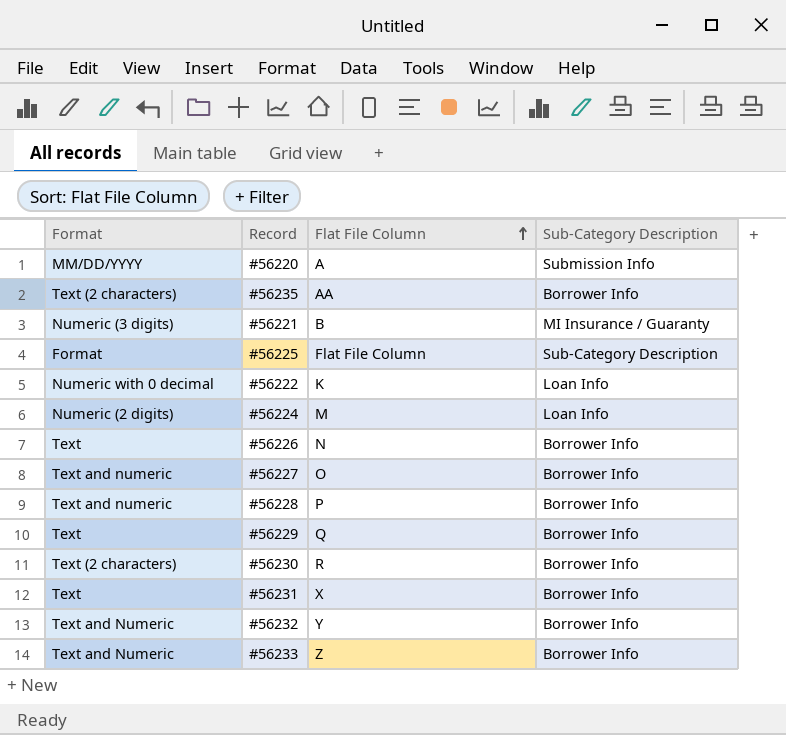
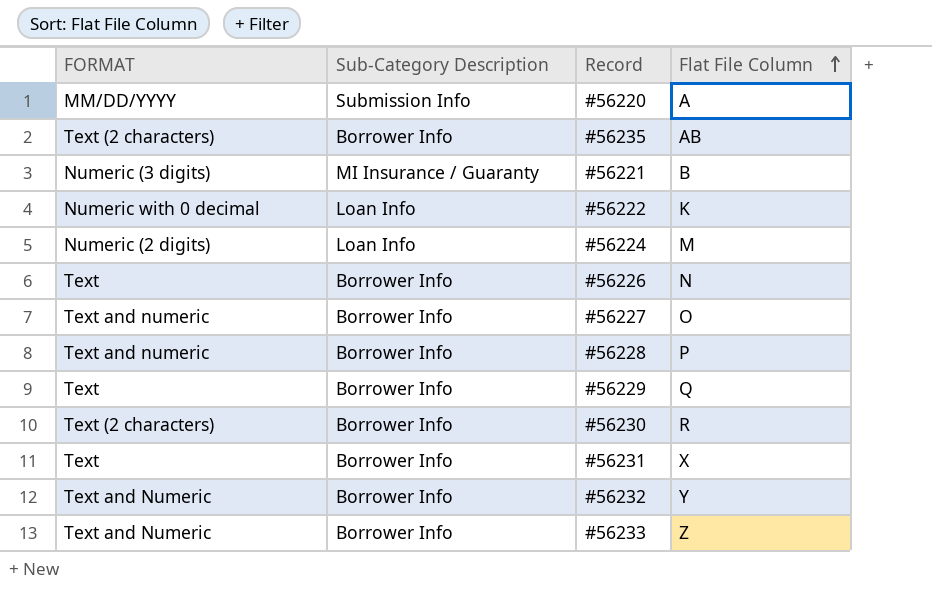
column name: Format -> FORMAT
column Sub-Category Description | position: 4 -> 2
row #56225: Format | Flat File Column | Sub-Category Description -> none
#56235 | Flat File Column: AA -> AB

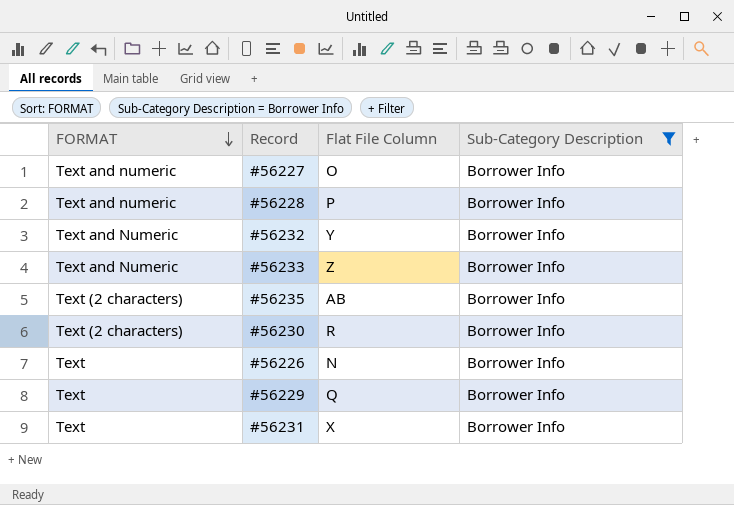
filter: none -> Sub-Category Description = Borrower Info
row order: Flat File Column ascending -> FORMAT descending
column Sub-Category Description | position: 2 -> 4

